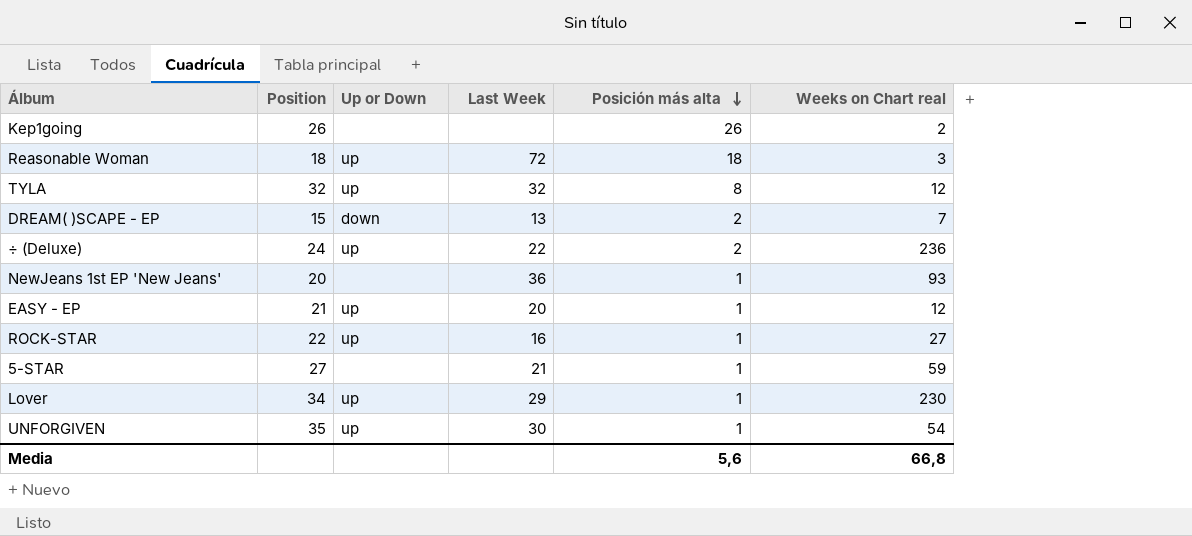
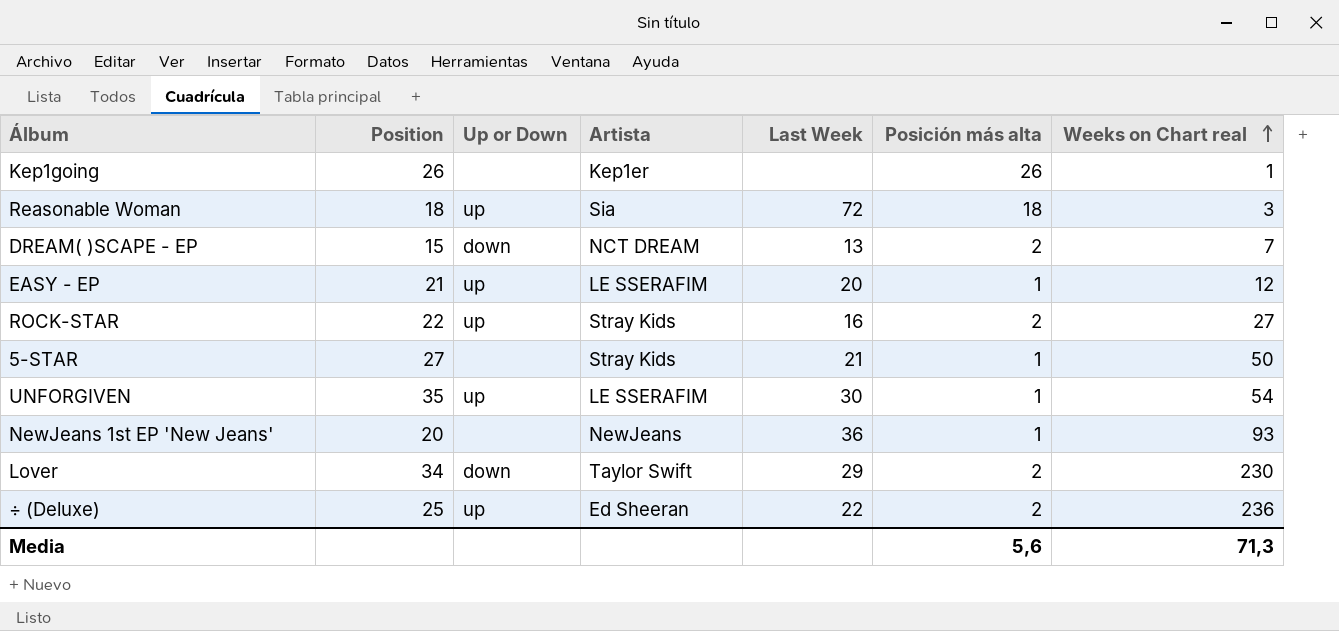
row order: Posición más alta descending -> Weeks on Chart real ascending
column Artista | position: none -> 4
row TYLA: 32 | up | 32 | 8 | 12 -> none
Kep1going | Weeks on Chart real: 2 -> 1
ROCK-STAR | Posición más alta: 1 -> 2
5-STAR | Weeks on Chart real: 59 -> 50
Lover | Up or Down: up -> down
Lover | Posición más alta: 1 -> 2
÷ (Deluxe) | Position: 24 -> 25
Media | Weeks on Chart real: 66,8 -> 71,3

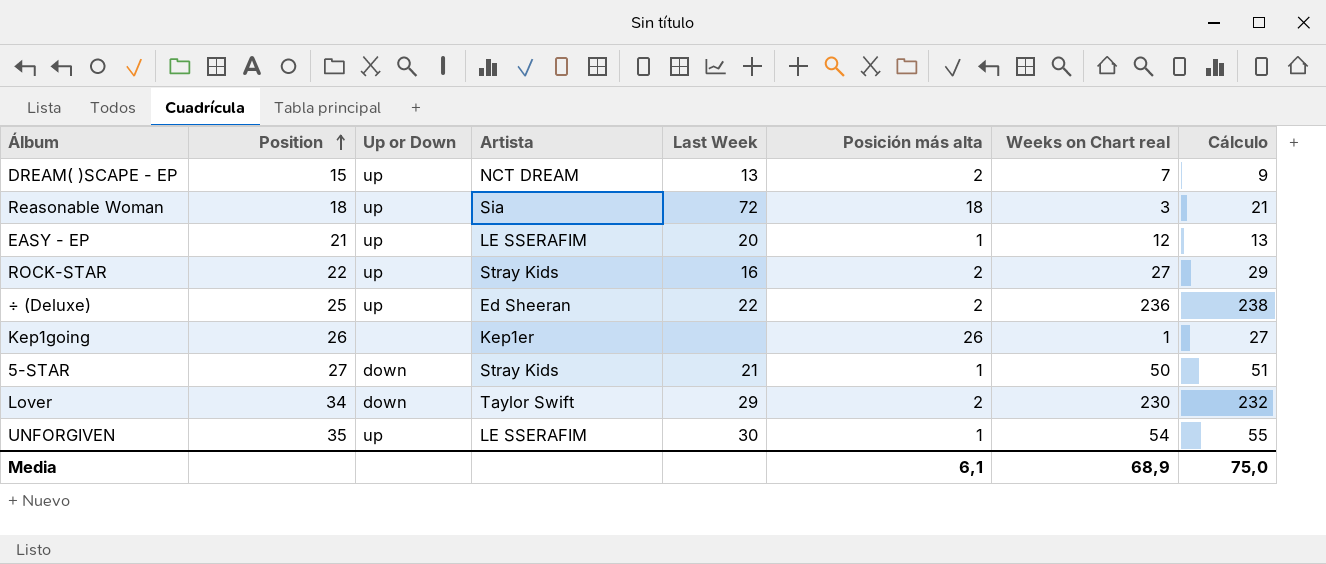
row order: Weeks on Chart real ascending -> Position ascending
column Cálculo | formula: none -> [Posición más alta] + [Weeks on Chart real]
row NewJeans 1st EP 'New Jeans': 20 | none | NewJeans | 36 | 1 | 93 -> none
DREAM( )SCAPE - EP | Up or Down: down -> up
5-STAR | Up or Down: none -> down
Media | Posición más alta: 5,6 -> 6,1
Media | Weeks on Chart real: 71,3 -> 68,9

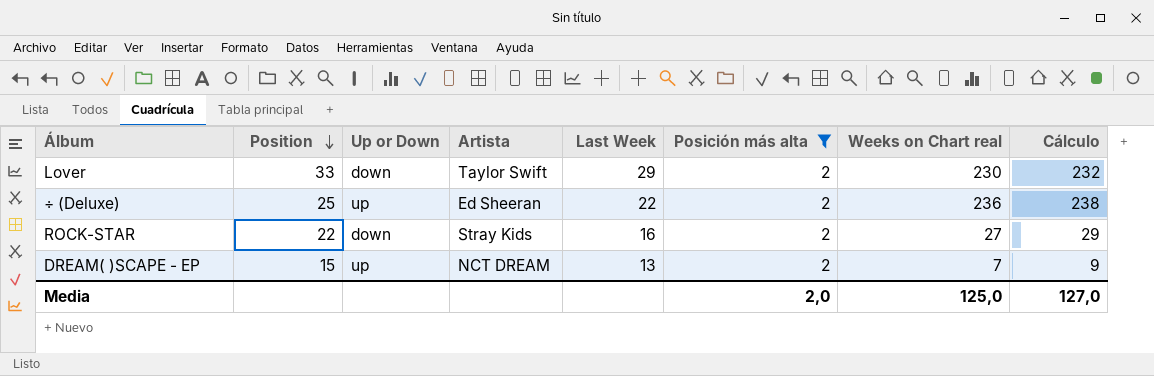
filter: none -> Posición más alta = 2
row order: Position ascending -> Position descending
Lover | Position: 34 -> 33
ROCK-STAR | Up or Down: up -> down
Media | Posición más alta: 6,1 -> 2,0
Media | Weeks on Chart real: 68,9 -> 125,0
Media | Cálculo: 75,0 -> 127,0

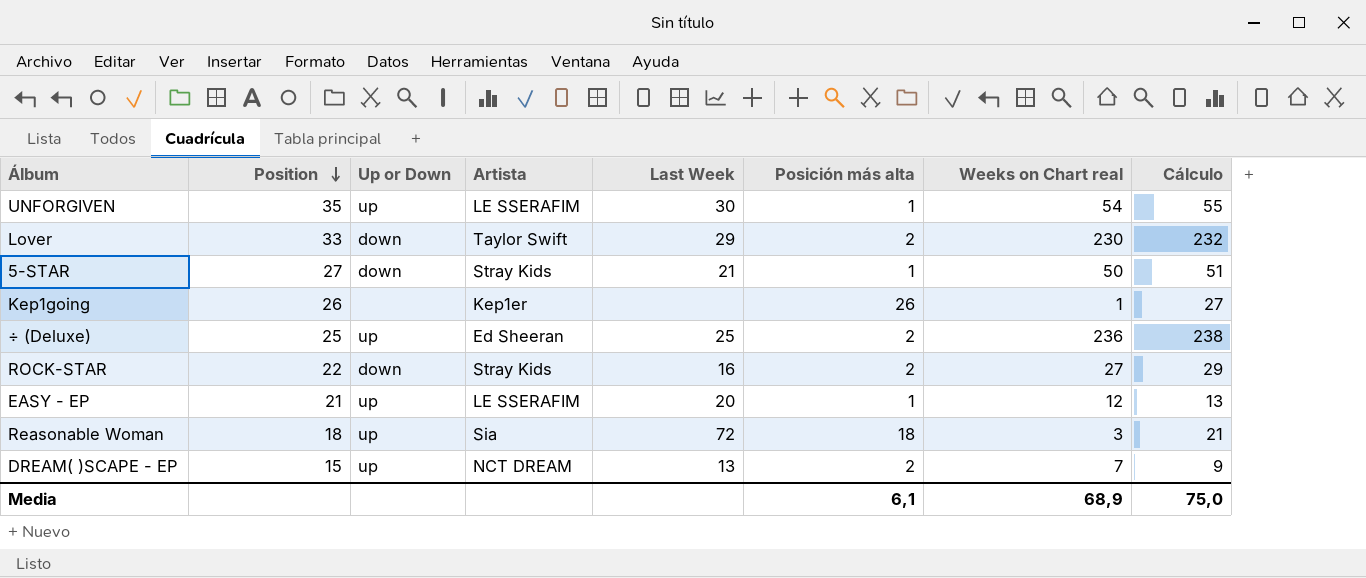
filter: Posición más alta = 2 -> none
÷ (Deluxe) | Last Week: 22 -> 25
Media | Posición más alta: 2,0 -> 6,1
Media | Weeks on Chart real: 125,0 -> 68,9
Media | Cálculo: 127,0 -> 75,0

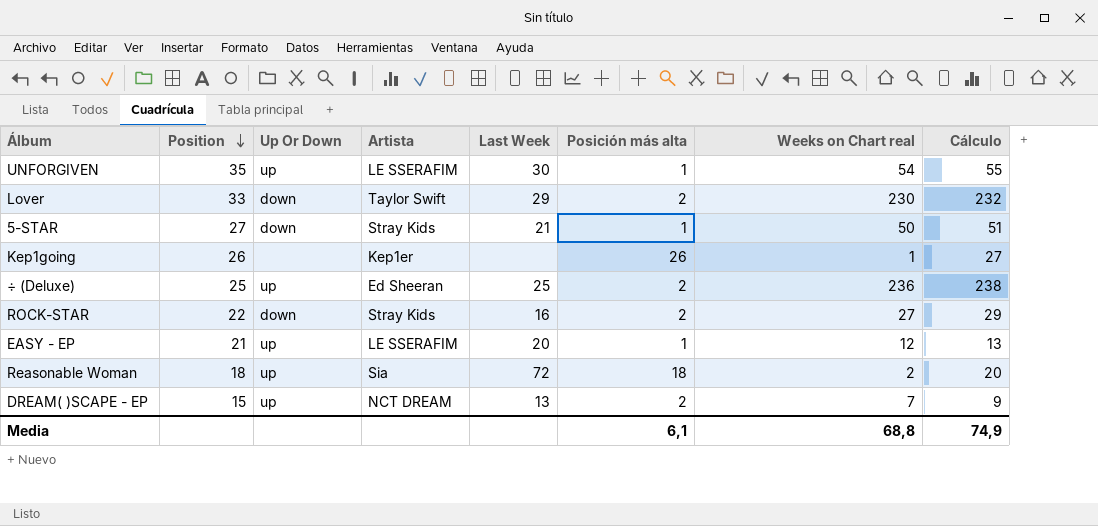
column name: Up or Down -> Up Or Down
Reasonable Woman | Weeks on Chart real: 3 -> 2
Reasonable Woman | Cálculo: 21 -> 20
Media | Weeks on Chart real: 68,9 -> 68,8
Media | Cálculo: 75,0 -> 74,9

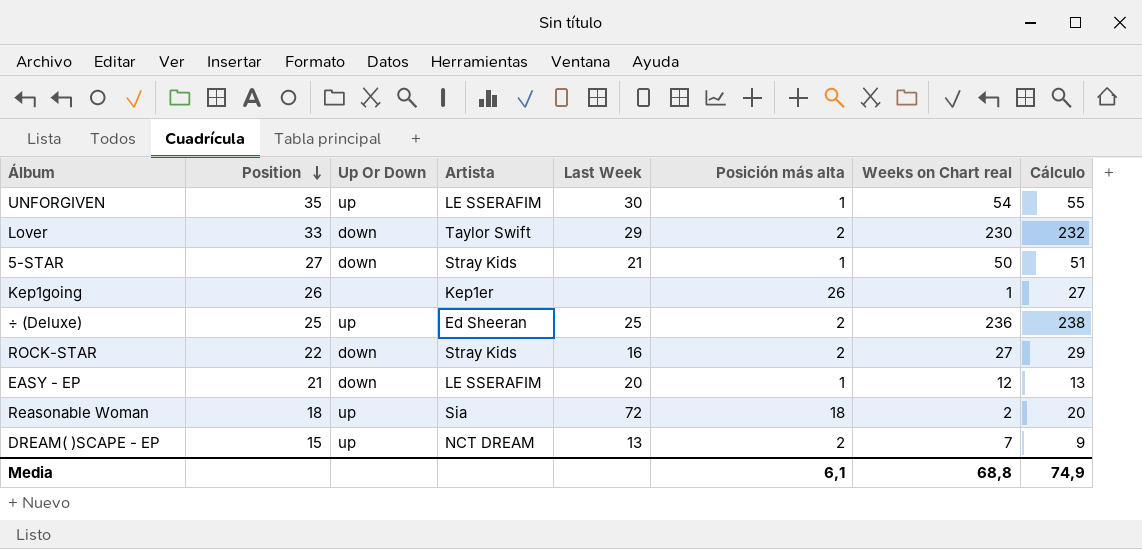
EASY - EP | Up Or Down: up -> down

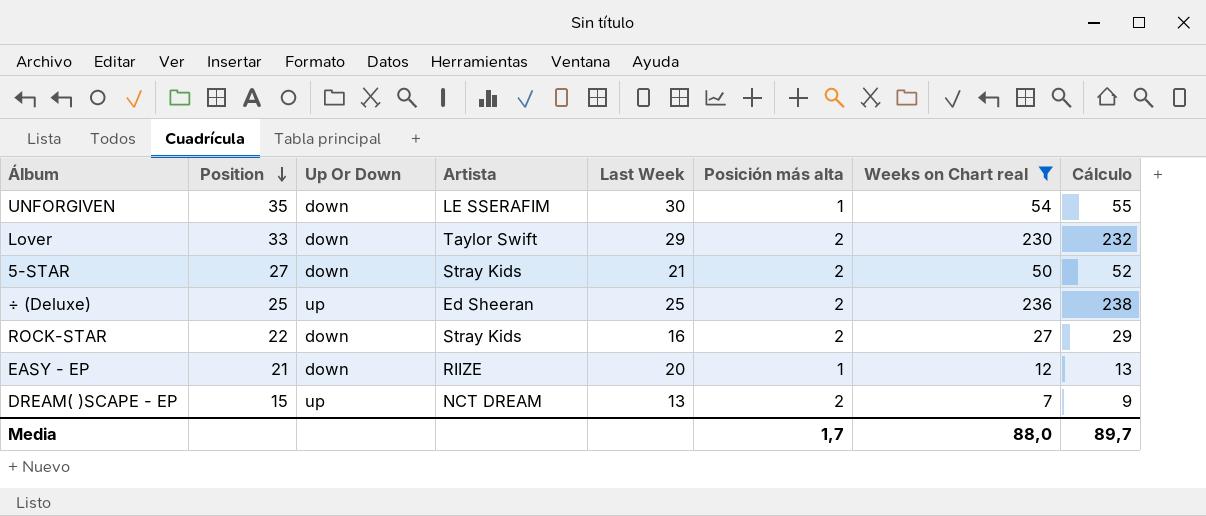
filter: none -> Weeks on Chart real >= 7
UNFORGIVEN | Up Or Down: up -> down
5-STAR | Posición más alta: 1 -> 2
5-STAR | Cálculo: 51 -> 52
EASY - EP | Artista: LE SSERAFIM -> RIIZE
Media | Posición más alta: 6,1 -> 1,7
Media | Weeks on Chart real: 68,8 -> 88,0
Media | Cálculo: 74,9 -> 89,7

